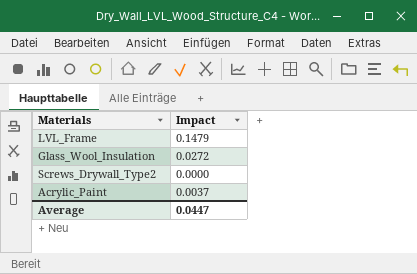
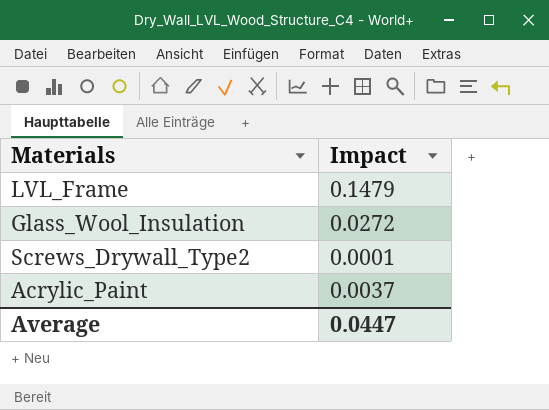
Screws_Drywall_Type2 | Impact: 0.0000 -> 0.0001

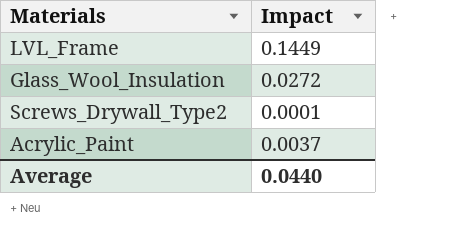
LVL_Frame | Impact: 0.1479 -> 0.1449
Average | Impact: 0.0447 -> 0.0440

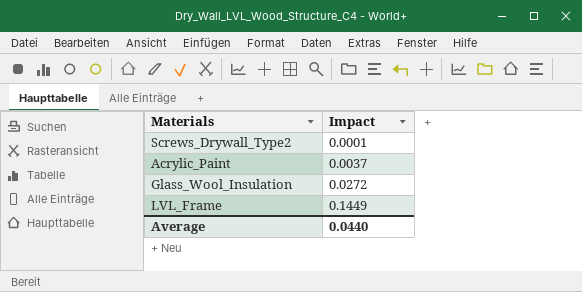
row order: none -> Impact ascending

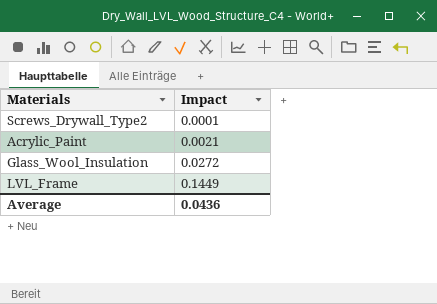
Acrylic_Paint | Impact: 0.0037 -> 0.0021
Average | Impact: 0.0440 -> 0.0436

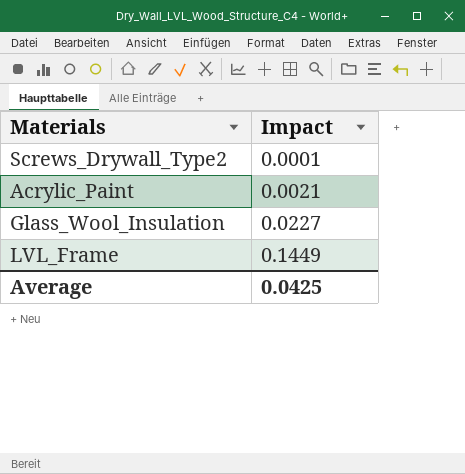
Glass_Wool_Insulation | Impact: 0.0272 -> 0.0227
Average | Impact: 0.0436 -> 0.0425

